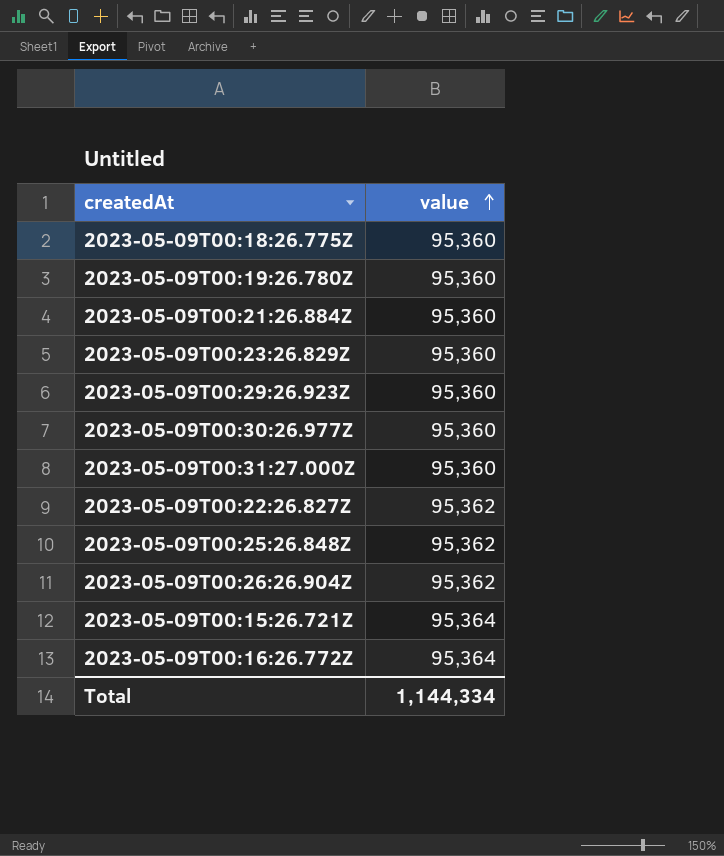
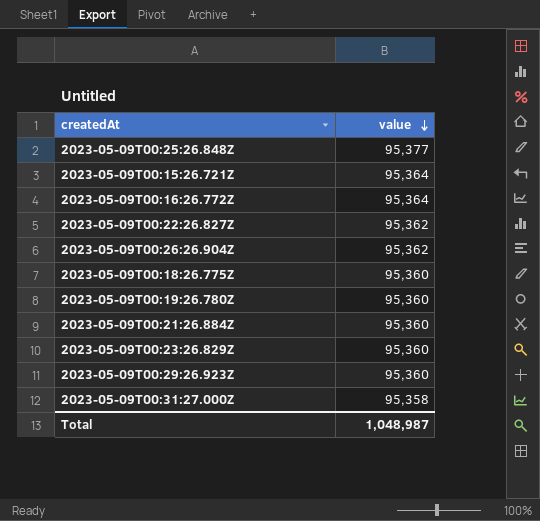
row order: value ascending -> value descending
row 2023-05-09T00:30:26.977Z: 95,360 -> none
2023-05-09T00:25:26.848Z | value: 95,362 -> 95,377
2023-05-09T00:31:27.000Z | value: 95,360 -> 95,358
Total | value: 1,144,334 -> 1,048,987

